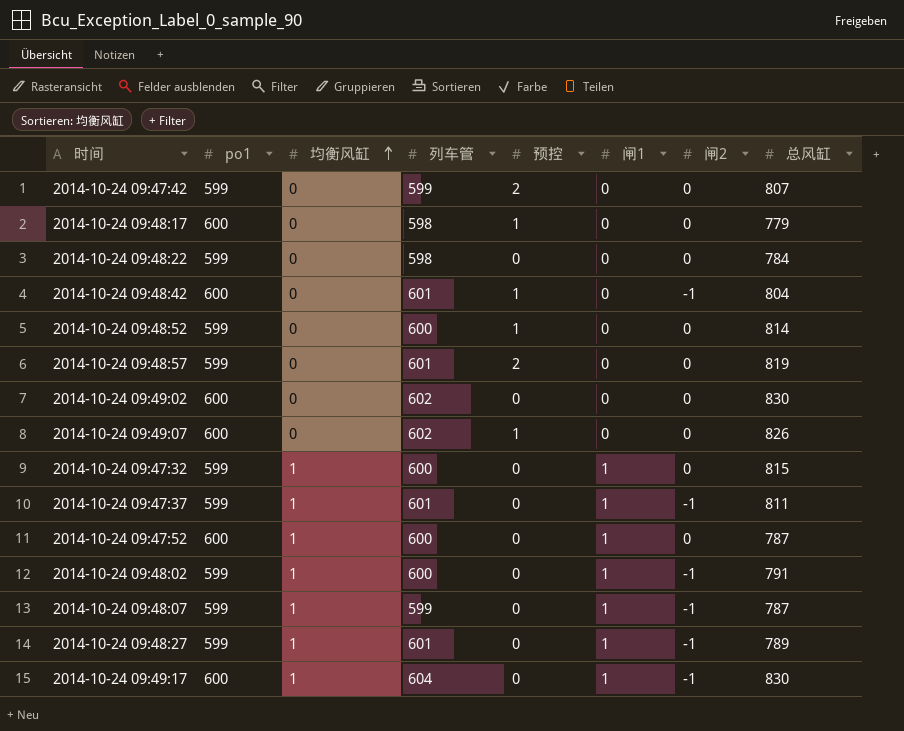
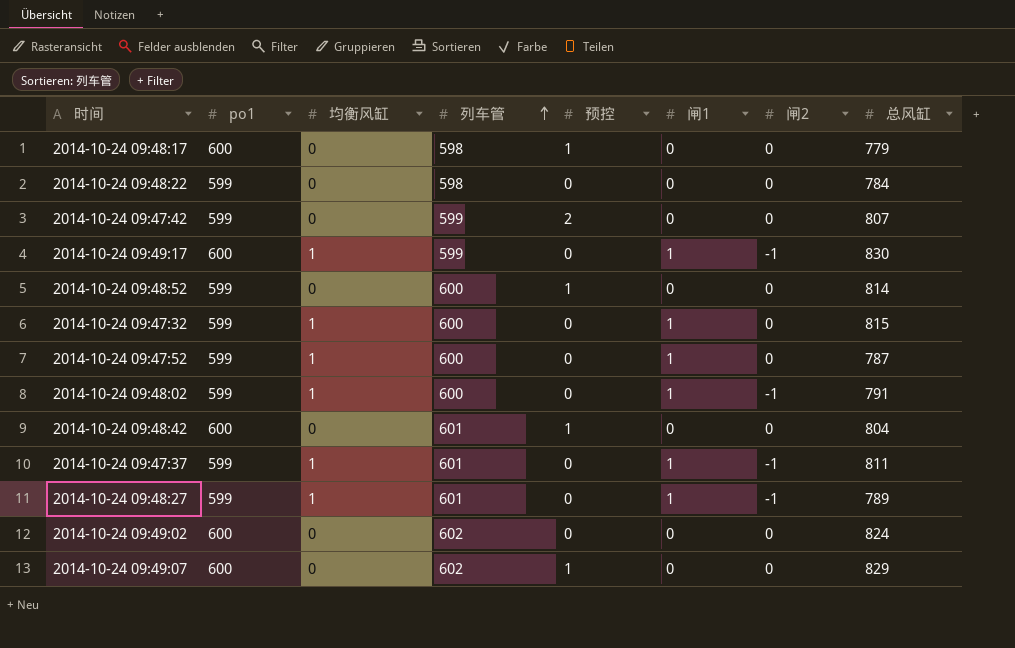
row order: 均衡风缸 ascending -> 列车管 ascending
row 2014-10-24 09:48:57: 599 | 0 | 601 | 2 | 0 | 0 | 819 -> none
row 2014-10-24 09:48:07: 599 | 1 | 599 | 0 | 1 | -1 | 787 -> none
2014-10-24 09:49:17 | 列车管: 604 -> 599
2014-10-24 09:47:52 | po1: 600 -> 599
2014-10-24 09:48:42 | 闸2: -1 -> 0
2014-10-24 09:49:02 | 总风缸: 830 -> 824
2014-10-24 09:49:07 | 总风缸: 826 -> 829

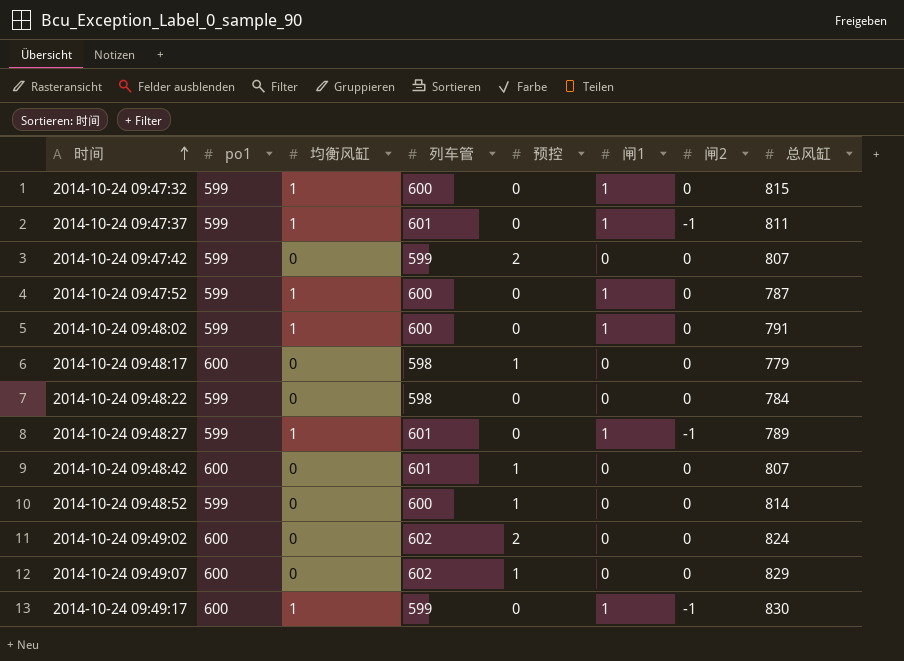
row order: 列车管 ascending -> 时间 ascending
2014-10-24 09:48:02 | 闸2: -1 -> 0
2014-10-24 09:48:42 | 总风缸: 804 -> 807
2014-10-24 09:49:02 | 预控: 0 -> 2

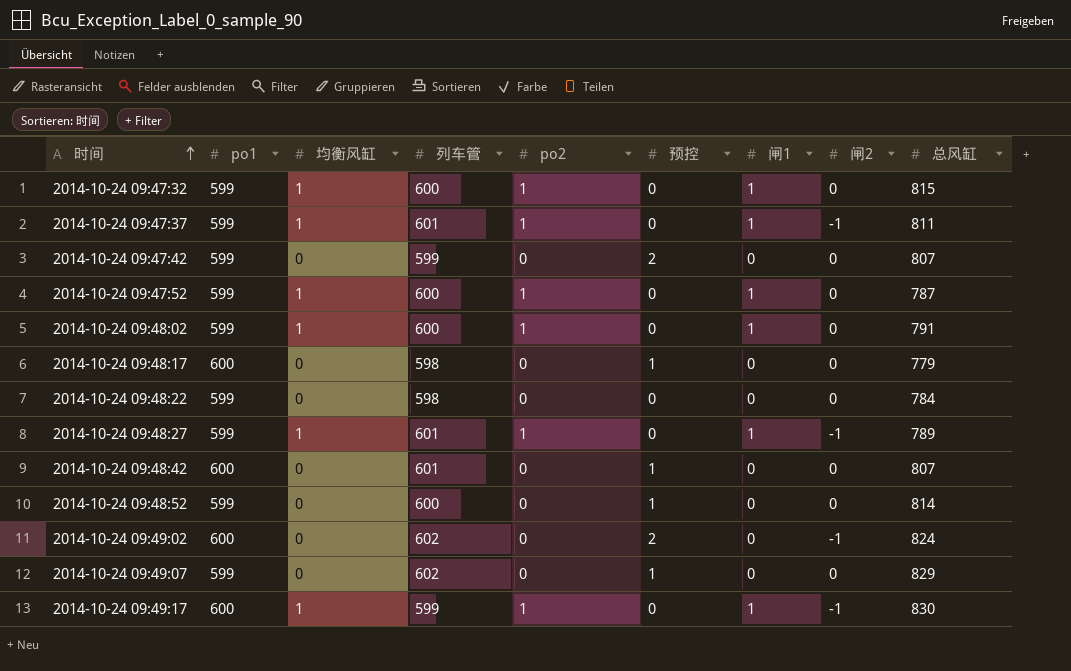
column po2 | position: none -> 5
2014-10-24 09:49:02 | 闸2: 0 -> -1
2014-10-24 09:49:07 | po1: 600 -> 599

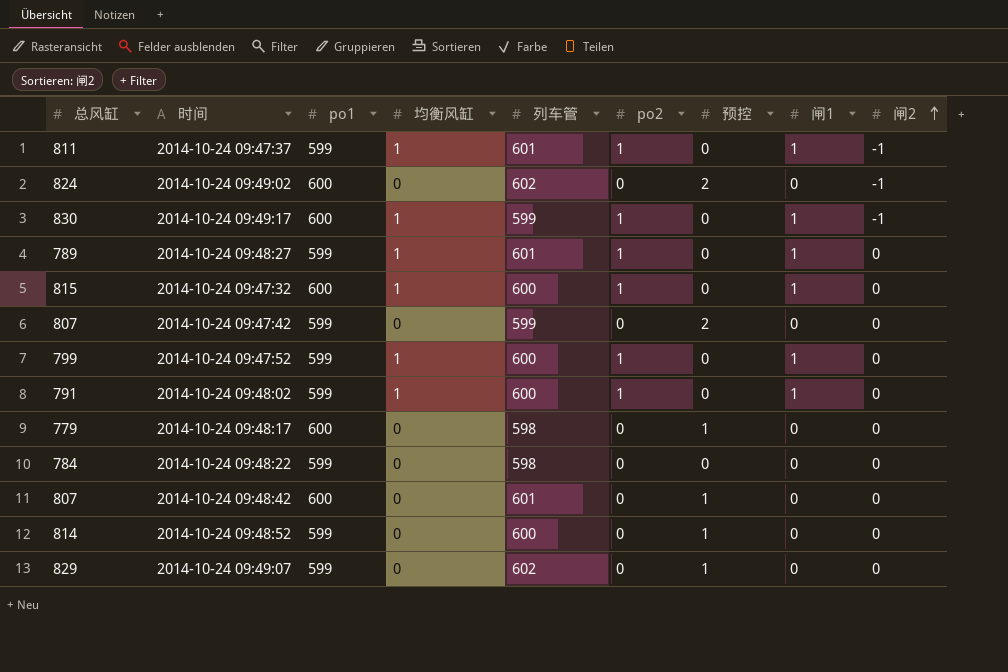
row order: 时间 ascending -> 闸2 ascending
column 总风缸 | position: 9 -> 1
2014-10-24 09:48:27 | 闸2: -1 -> 0
2014-10-24 09:47:32 | po1: 599 -> 600
2014-10-24 09:47:52 | 总风缸: 787 -> 799

